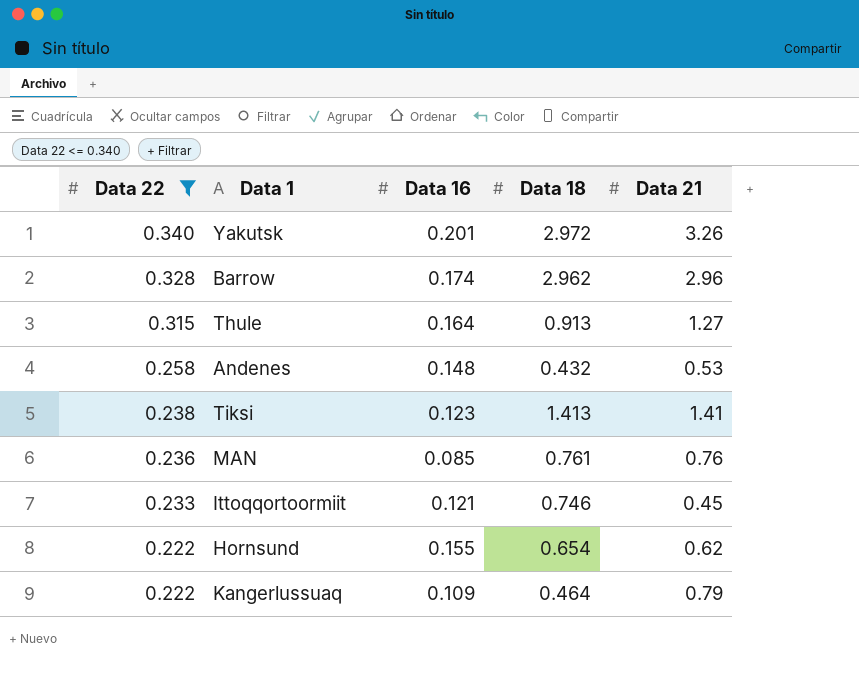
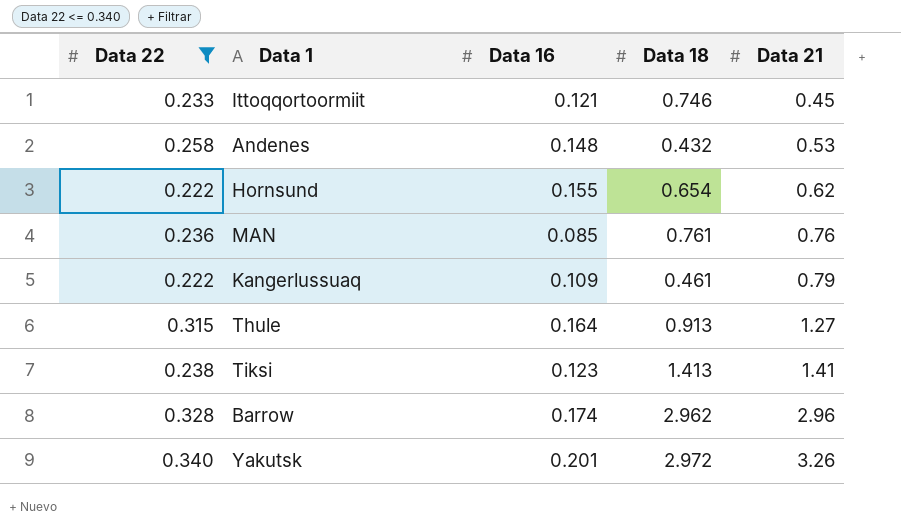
row order: Data 22 descending -> Data 21 ascending
Kangerlussuaq | Data 18: 0.464 -> 0.461

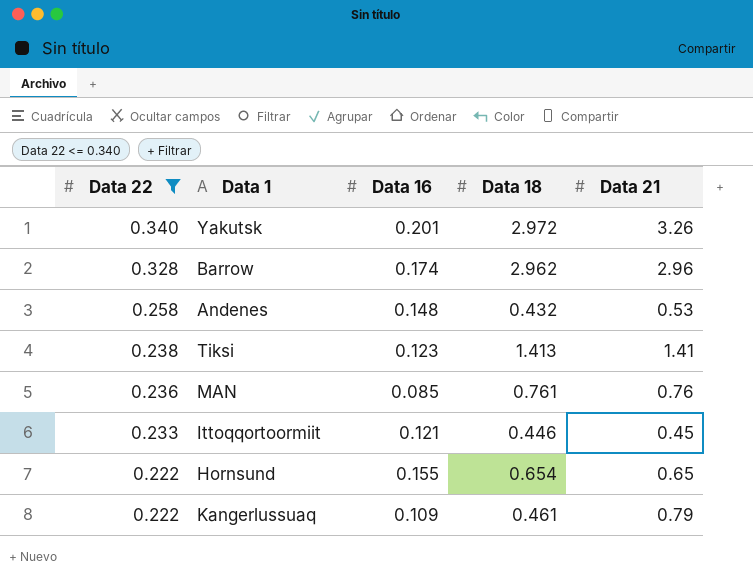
row order: Data 21 ascending -> Data 22 descending
row Thule: 0.315 | 0.164 | 0.913 | 1.27 -> none
Ittoqqortoormiit | Data 18: 0.746 -> 0.446
Hornsund | Data 21: 0.62 -> 0.65

